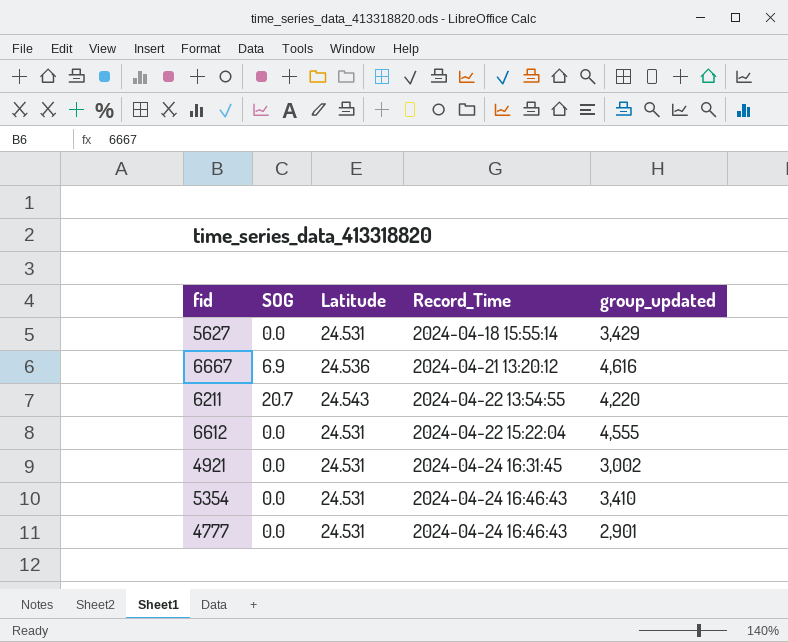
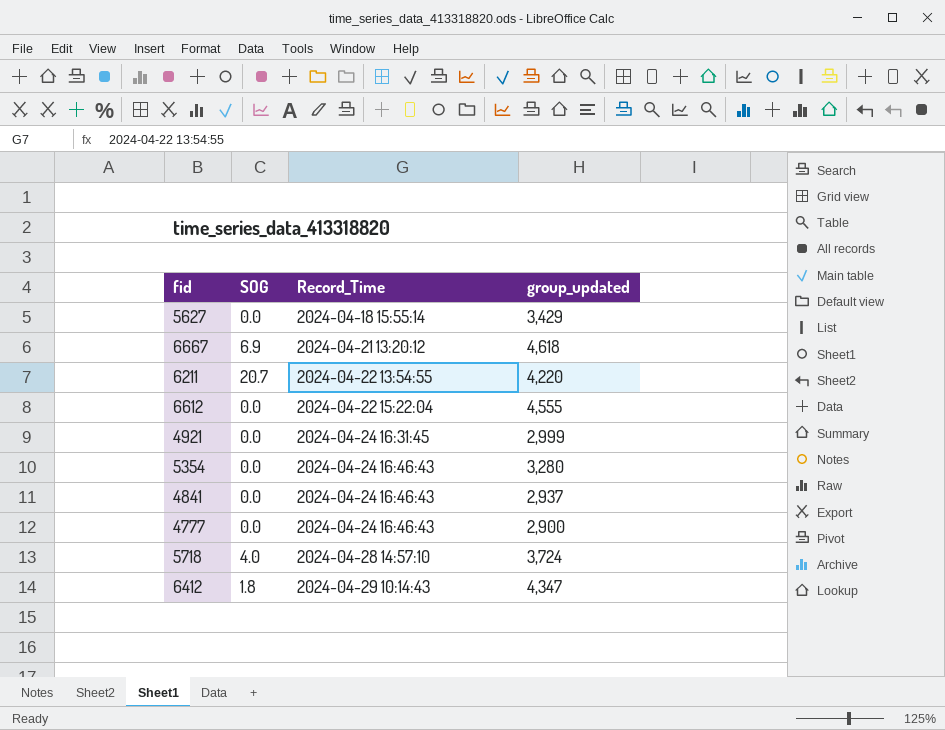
column Latitude | position: 3 -> none
6667 | group_updated: 4,616 -> 4,618
4921 | group_updated: 3,002 -> 2,999
5354 | group_updated: 3,410 -> 3,280
row 4841: none -> 0.0 | 2024-04-24 16:46:43 | 2,937
4777 | group_updated: 2,901 -> 2,900
row 5718: none -> 4.0 | 2024-04-28 14:57:10 | 3,724
row 6412: none -> 1.8 | 2024-04-29 10:14:43 | 4,347

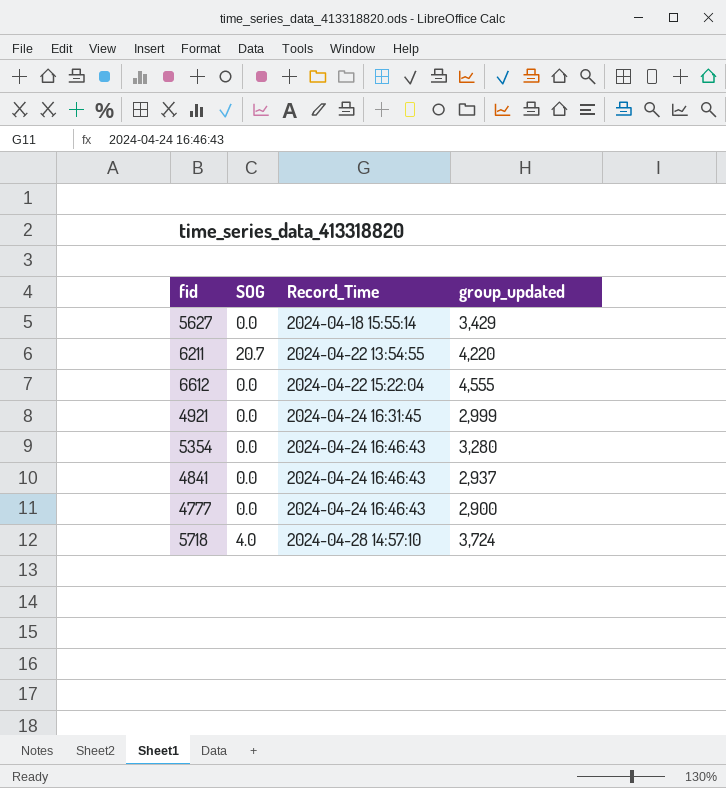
row 6667: 6.9 | 2024-04-21 13:20:12 | 4,618 -> none
row 6412: 1.8 | 2024-04-29 10:14:43 | 4,347 -> none

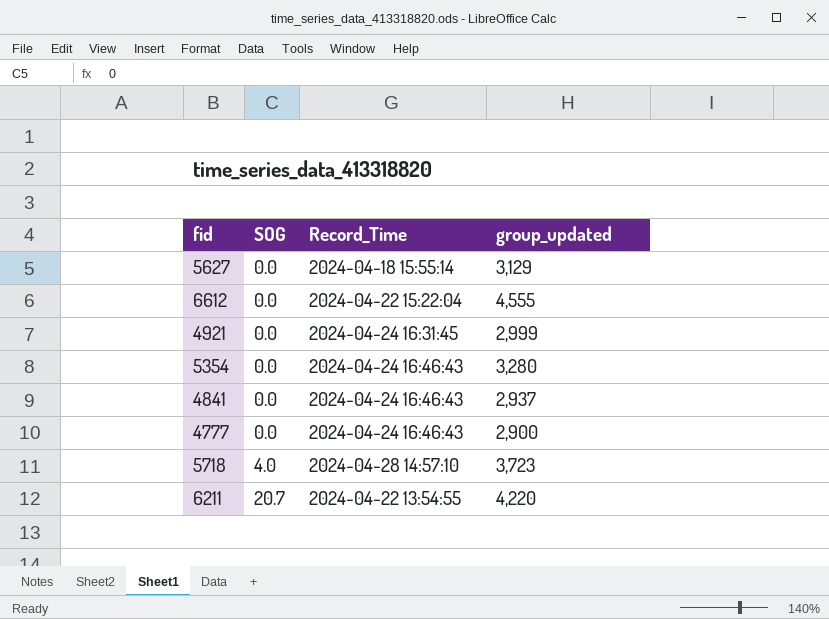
row order: Record_Time ascending -> SOG ascending
5627 | group_updated: 3,429 -> 3,129
5718 | group_updated: 3,724 -> 3,723

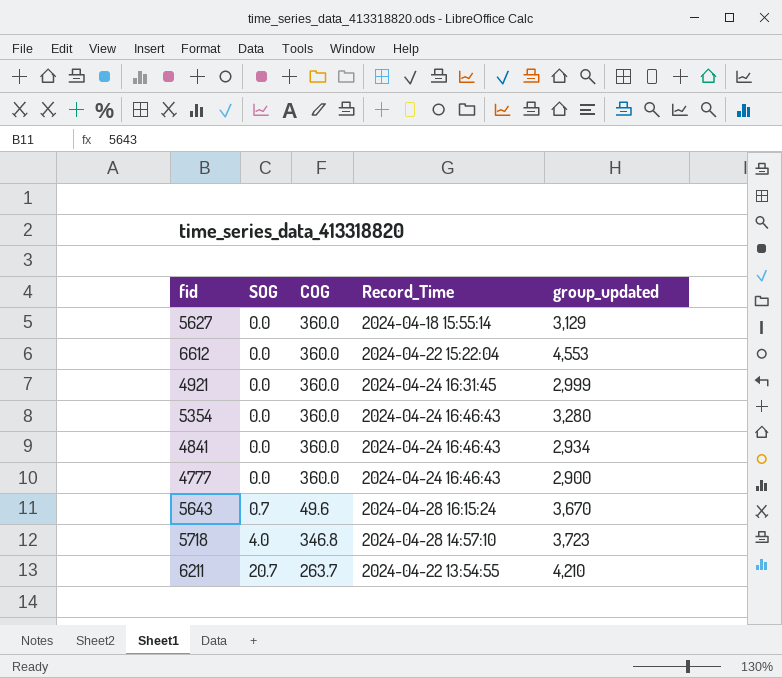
column COG | position: none -> 3
6612 | group_updated: 4,555 -> 4,553
4841 | group_updated: 2,937 -> 2,934
row 5643: none -> 0.7 | 49.6 | 2024-04-28 16:15:24 | 3,670
6211 | group_updated: 4,220 -> 4,210

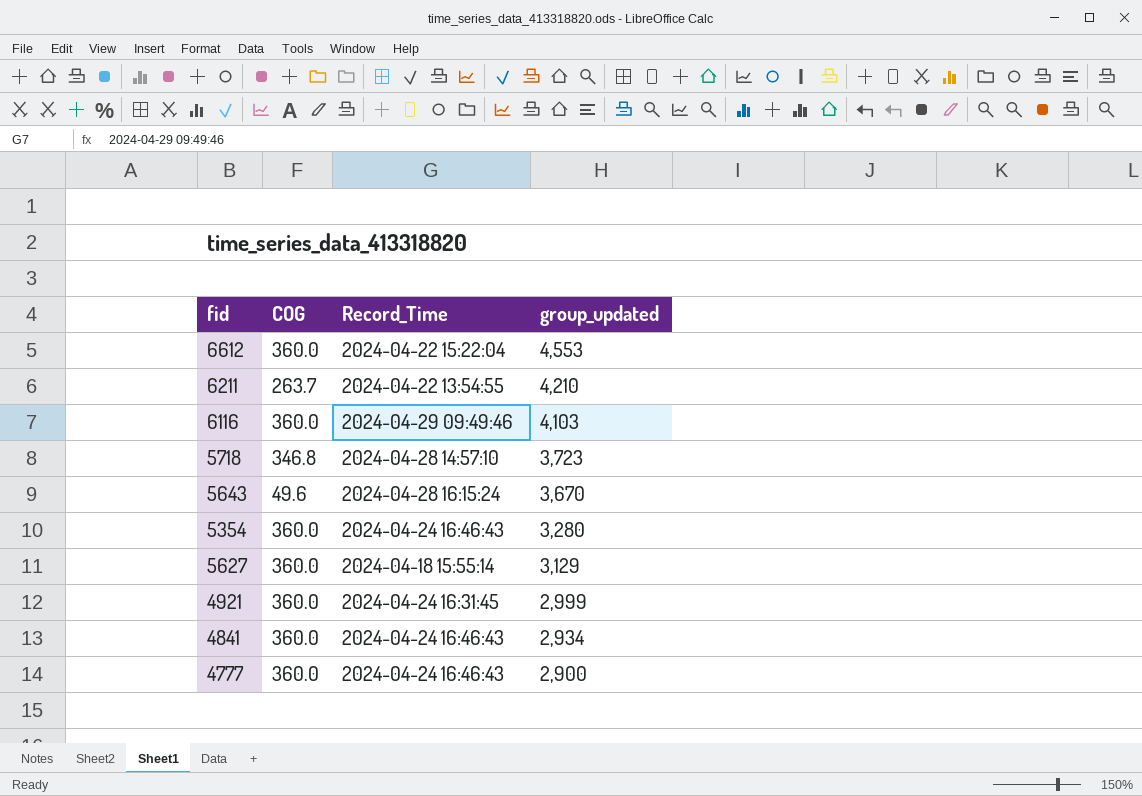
row order: SOG ascending -> group_updated descending
column SOG | position: 2 -> none
row 6116: none -> 360.0 | 2024-04-29 09:49:46 | 4,103

